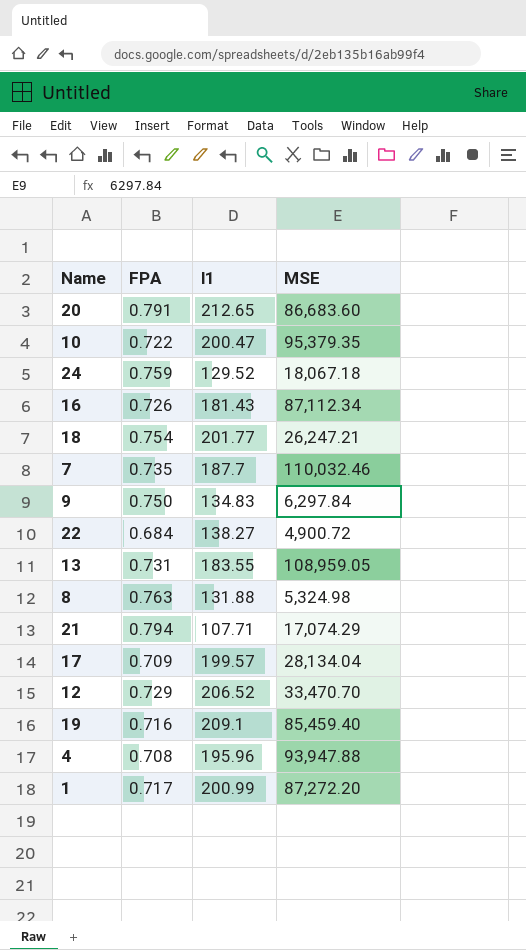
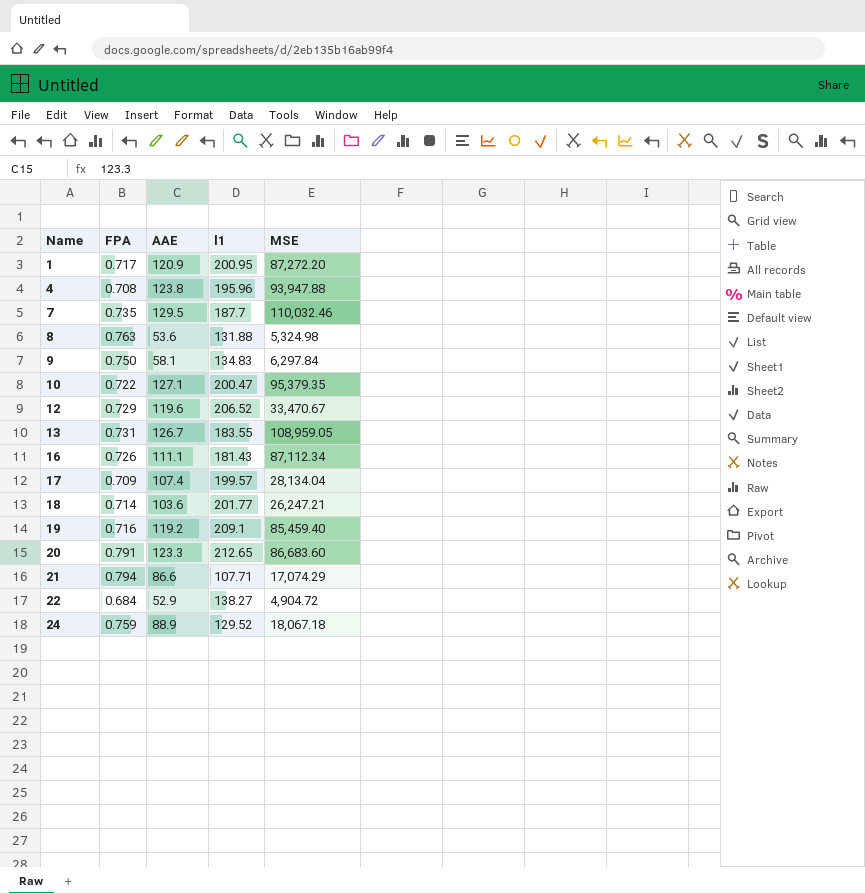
row order: none -> Name ascending
column AAE | position: none -> 3
1 | l1: 200.99 -> 200.95
12 | MSE: 33,470.70 -> 33,470.67
18 | FPA: 0.754 -> 0.714
22 | MSE: 4,900.72 -> 4,904.72

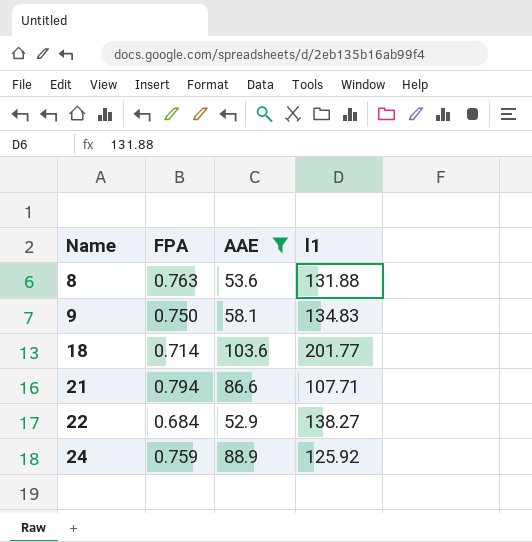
filter: none -> AAE <= 103.6
column MSE | position: 5 -> none
24 | l1: 129.52 -> 125.92

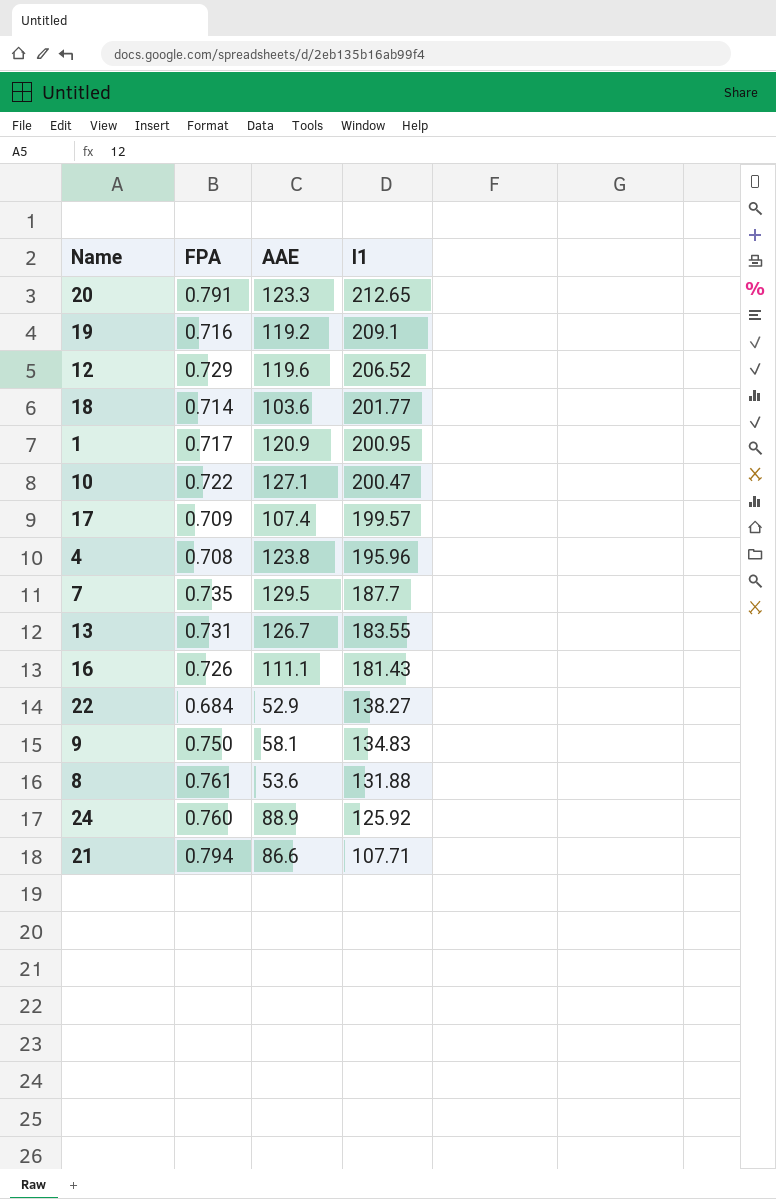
filter: AAE <= 103.6 -> none
row order: Name ascending -> l1 descending
8 | FPA: 0.763 -> 0.761
24 | FPA: 0.759 -> 0.760

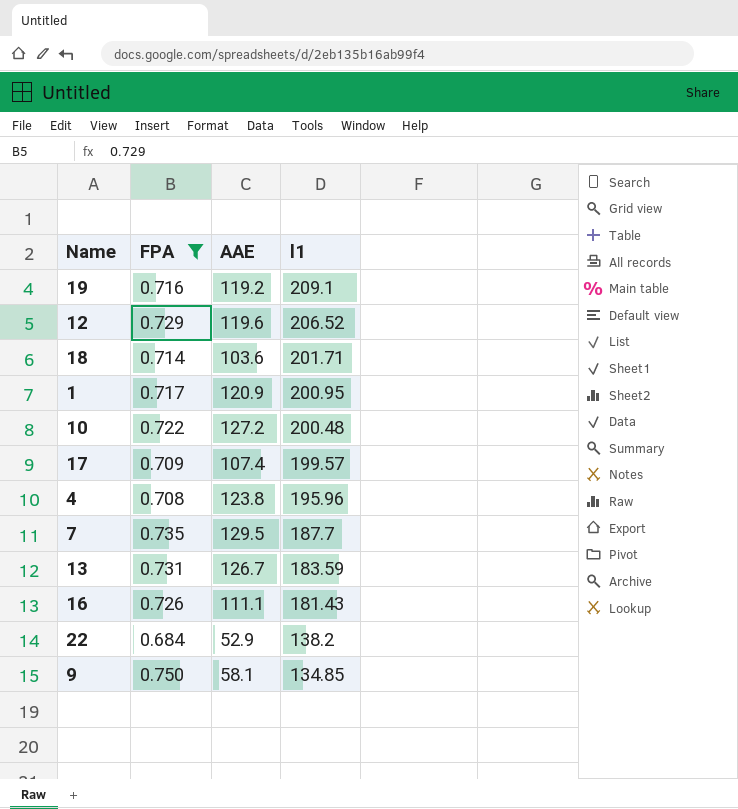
filter: none -> FPA <= 0.750
18 | l1: 201.77 -> 201.71
10 | AAE: 127.1 -> 127.2
10 | l1: 200.47 -> 200.48
13 | l1: 183.55 -> 183.59
22 | l1: 138.27 -> 138.2
9 | l1: 134.83 -> 134.85

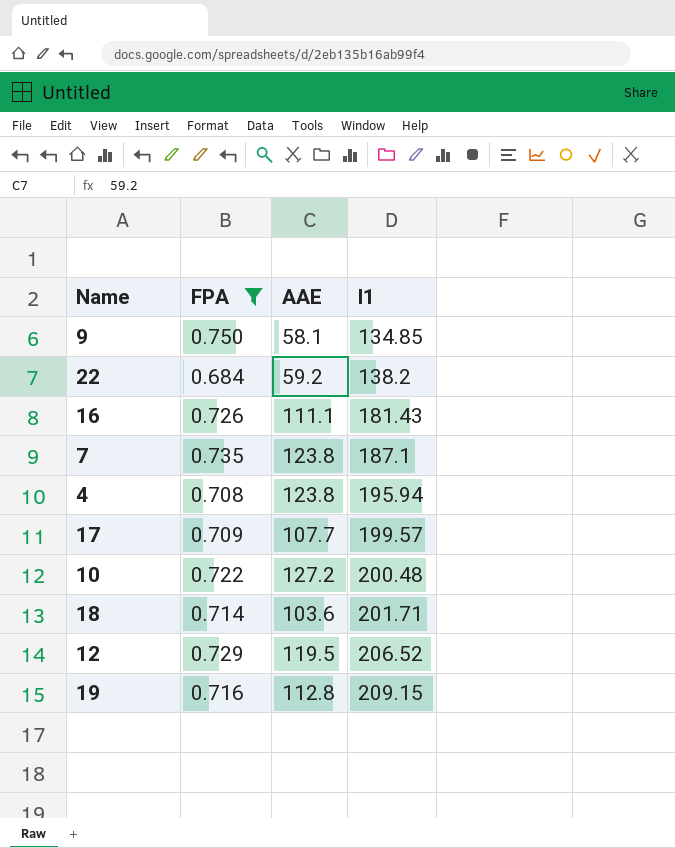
row order: l1 descending -> l1 ascending
row 1: 0.717 | 120.9 | 200.95 -> none
row 13: 0.731 | 126.7 | 183.59 -> none
22 | AAE: 52.9 -> 59.2
7 | AAE: 129.5 -> 123.8
7 | l1: 187.7 -> 187.1
4 | l1: 195.96 -> 195.94
17 | AAE: 107.4 -> 107.7
12 | AAE: 119.6 -> 119.5
19 | AAE: 119.2 -> 112.8
19 | l1: 209.1 -> 209.15

